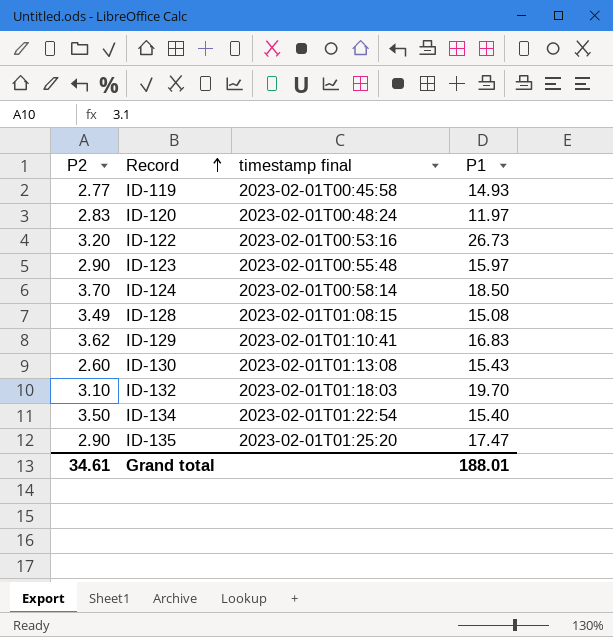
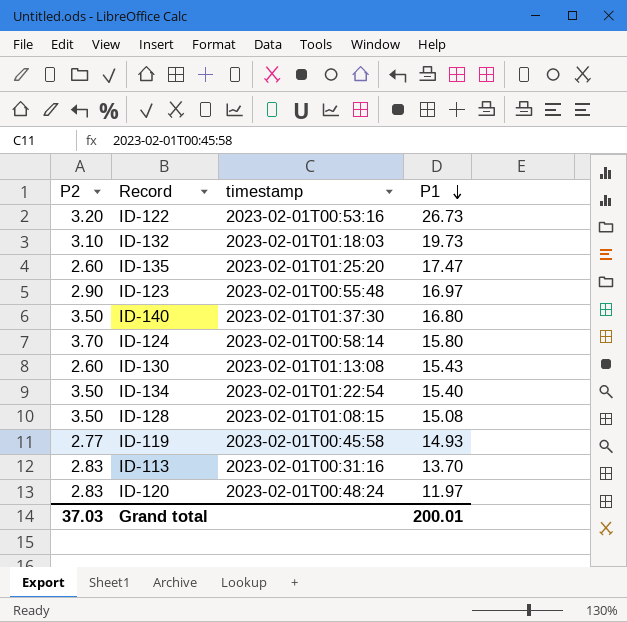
row order: Record ascending -> P1 descending
column name: timestamp final -> timestamp
row ID-129: 3.62 | 2023-02-01T01:10:41 | 16.83 -> none
ID-132 | P1: 19.70 -> 19.73
ID-135 | P2: 2.90 -> 2.60
ID-123 | P1: 15.97 -> 16.97
row ID-140: none -> 3.50 | 2023-02-01T01:37:30 | 16.80
ID-124 | P1: 18.50 -> 15.80
ID-128 | P2: 3.49 -> 3.50
row ID-113: none -> 2.83 | 2023-02-01T00:31:16 | 13.70
Grand total | P2: 34.61 -> 37.03
Grand total | P1: 188.01 -> 200.01

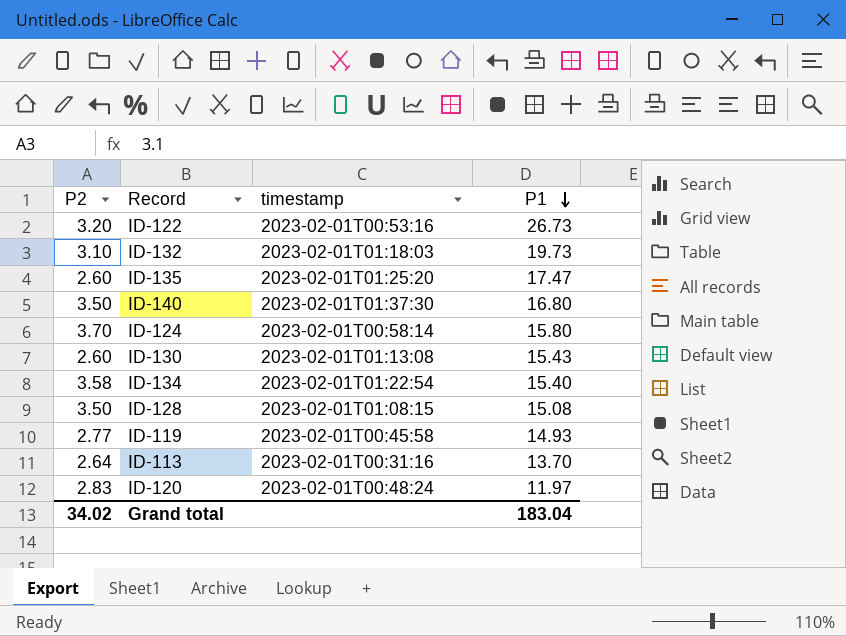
row ID-123: 2.90 | 2023-02-01T00:55:48 | 16.97 -> none
ID-134 | P2: 3.50 -> 3.58
ID-113 | P2: 2.83 -> 2.64
Grand total | P2: 37.03 -> 34.02
Grand total | P1: 200.01 -> 183.04

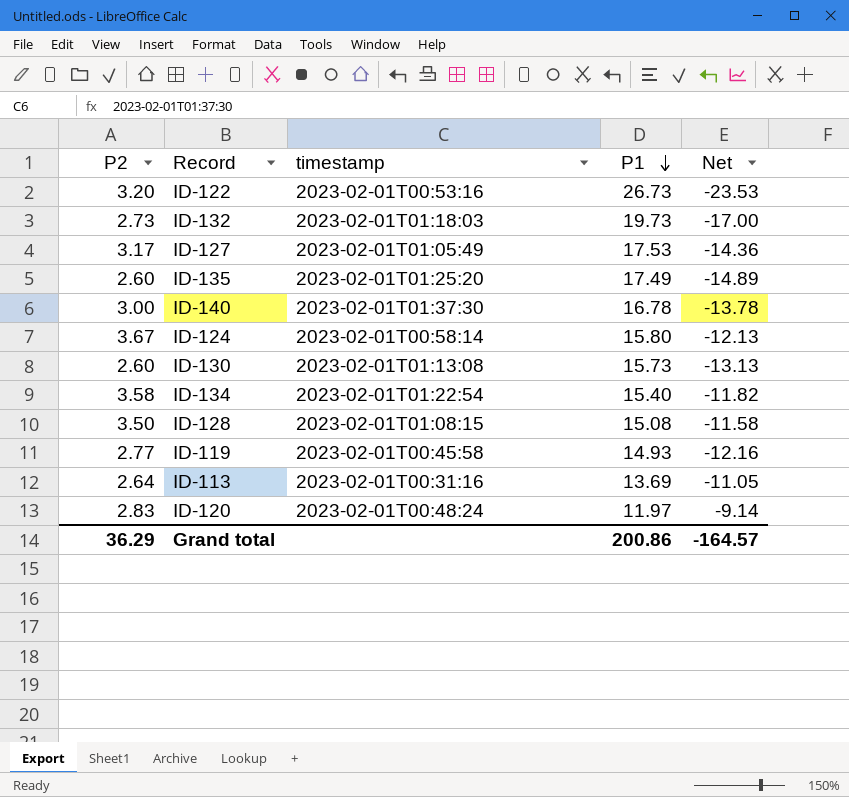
column Net | formula: none -> [P2] - [P1]
ID-132 | P2: 3.10 -> 2.73
row ID-127: none -> 3.17 | 2023-02-01T01:05:49 | 17.53 | -14.36
ID-135 | P1: 17.47 -> 17.49
ID-140 | P2: 3.50 -> 3.00
ID-140 | P1: 16.80 -> 16.78
ID-124 | P2: 3.70 -> 3.67
ID-130 | P1: 15.43 -> 15.73
ID-113 | P1: 13.70 -> 13.69
Grand total | P2: 34.02 -> 36.29
Grand total | P1: 183.04 -> 200.86

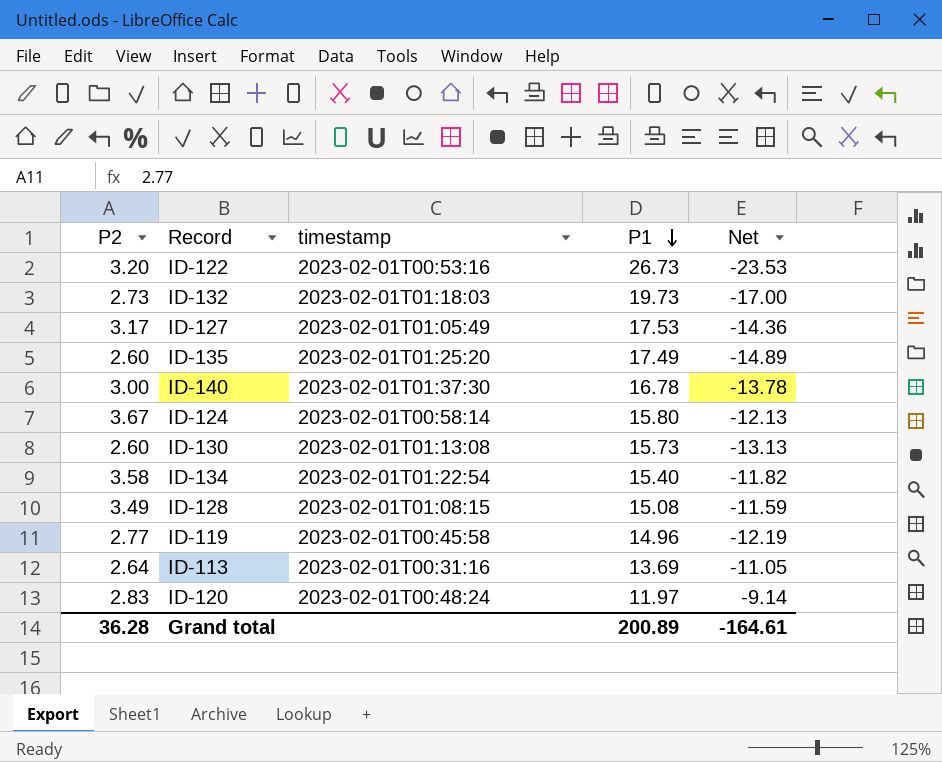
ID-128 | P2: 3.50 -> 3.49
ID-128 | Net: -11.58 -> -11.59
ID-119 | P1: 14.93 -> 14.96
ID-119 | Net: -12.16 -> -12.19
Grand total | P2: 36.29 -> 36.28
Grand total | P1: 200.86 -> 200.89
Grand total | Net: -164.57 -> -164.61

